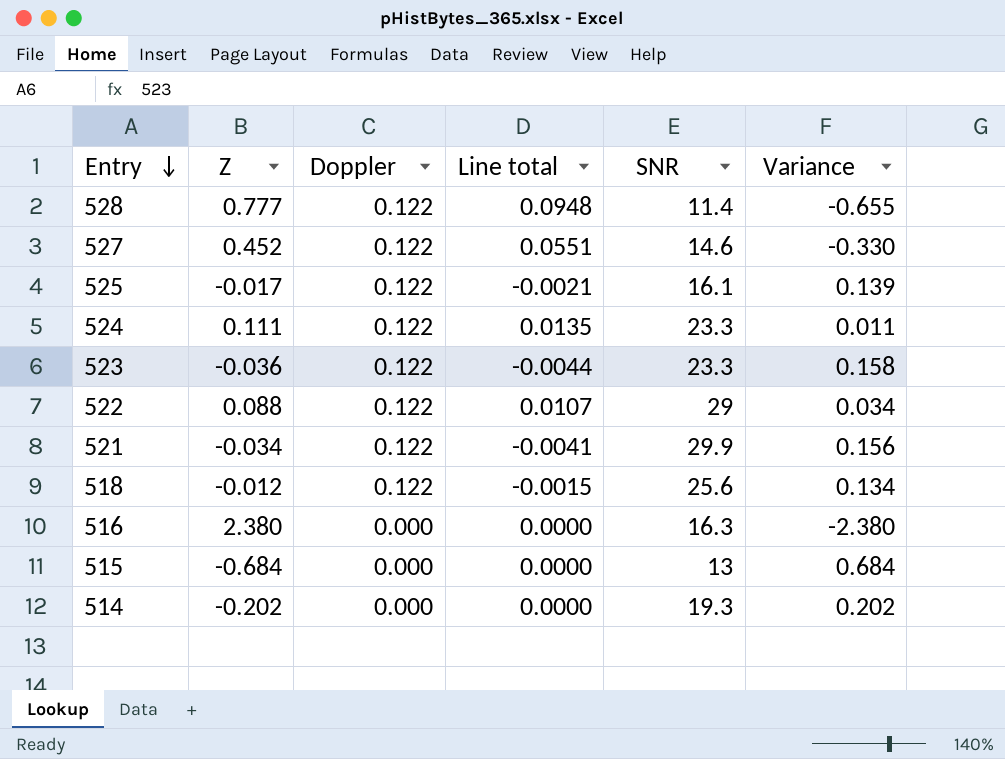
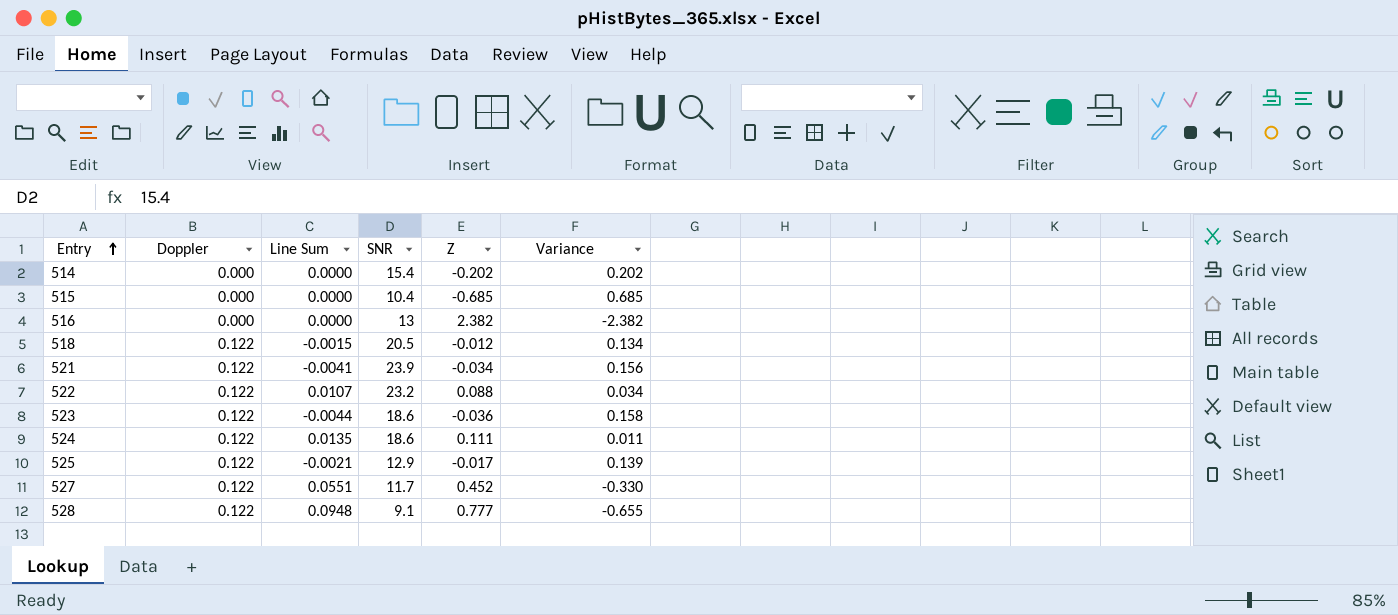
row order: Entry descending -> Entry ascending
column name: Line total -> Line Sum
column Z | position: 2 -> 5
514 | SNR: 19.3 -> 15.4
515 | SNR: 13 -> 10.4
515 | Z: -0.684 -> -0.685
515 | Variance: 0.684 -> 0.685
516 | SNR: 16.3 -> 13
516 | Z: 2.380 -> 2.382
516 | Variance: -2.380 -> -2.382
518 | SNR: 25.6 -> 20.5
521 | SNR: 29.9 -> 23.9
522 | SNR: 29 -> 23.2
523 | SNR: 23.3 -> 18.6
524 | SNR: 23.3 -> 18.6
525 | SNR: 16.1 -> 12.9
527 | SNR: 14.6 -> 11.7
528 | SNR: 11.4 -> 9.1

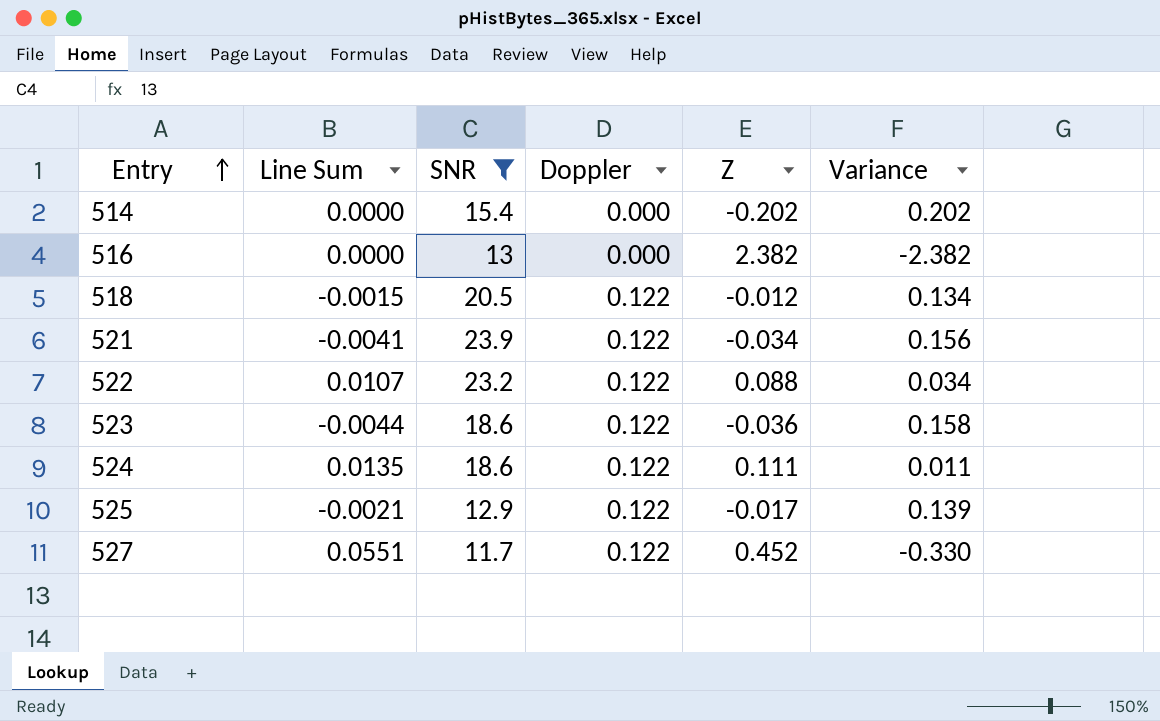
filter: none -> SNR >= 11.7
column Doppler | position: 2 -> 4

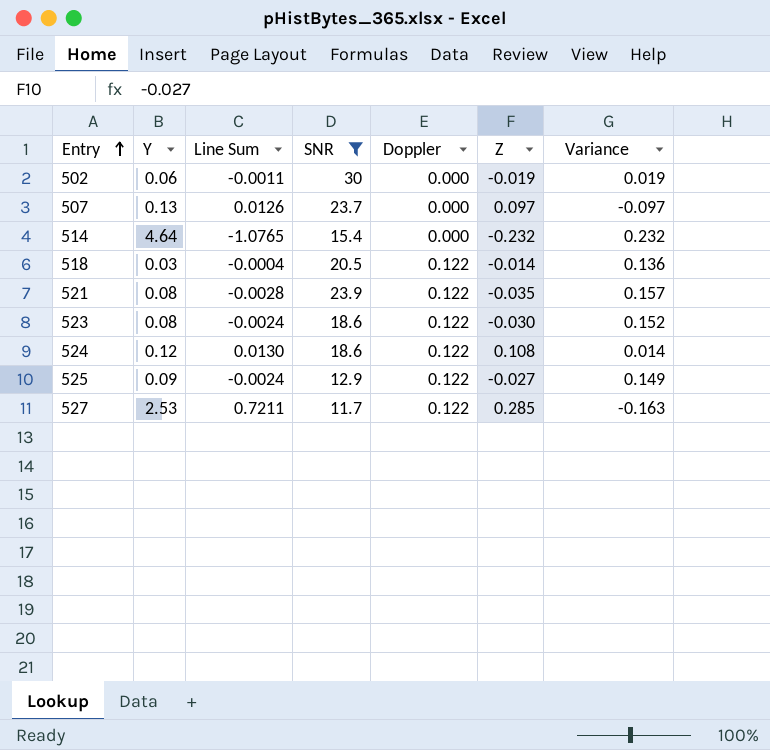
column Y | position: none -> 2
column Line Sum | formula: [Doppler] * [Z] -> [Y] * [Z]
row 516: 0.0000 | 13 | 0.000 | 2.382 | -2.382 -> none
row 522: 0.0107 | 23.2 | 0.122 | 0.088 | 0.034 -> none
row 502: none -> 0.06 | -0.0011 | 30 | 0.000 | -0.019 | 0.019
row 507: none -> 0.13 | 0.0126 | 23.7 | 0.000 | 0.097 | -0.097
514 | Z: -0.202 -> -0.232
514 | Variance: 0.202 -> 0.232
518 | Z: -0.012 -> -0.014
518 | Variance: 0.134 -> 0.136
521 | Z: -0.034 -> -0.035
521 | Variance: 0.156 -> 0.157
523 | Z: -0.036 -> -0.030
523 | Variance: 0.158 -> 0.152
524 | Z: 0.111 -> 0.108
524 | Variance: 0.011 -> 0.014
525 | Z: -0.017 -> -0.027
525 | Variance: 0.139 -> 0.149
527 | Z: 0.452 -> 0.285
527 | Variance: -0.330 -> -0.163

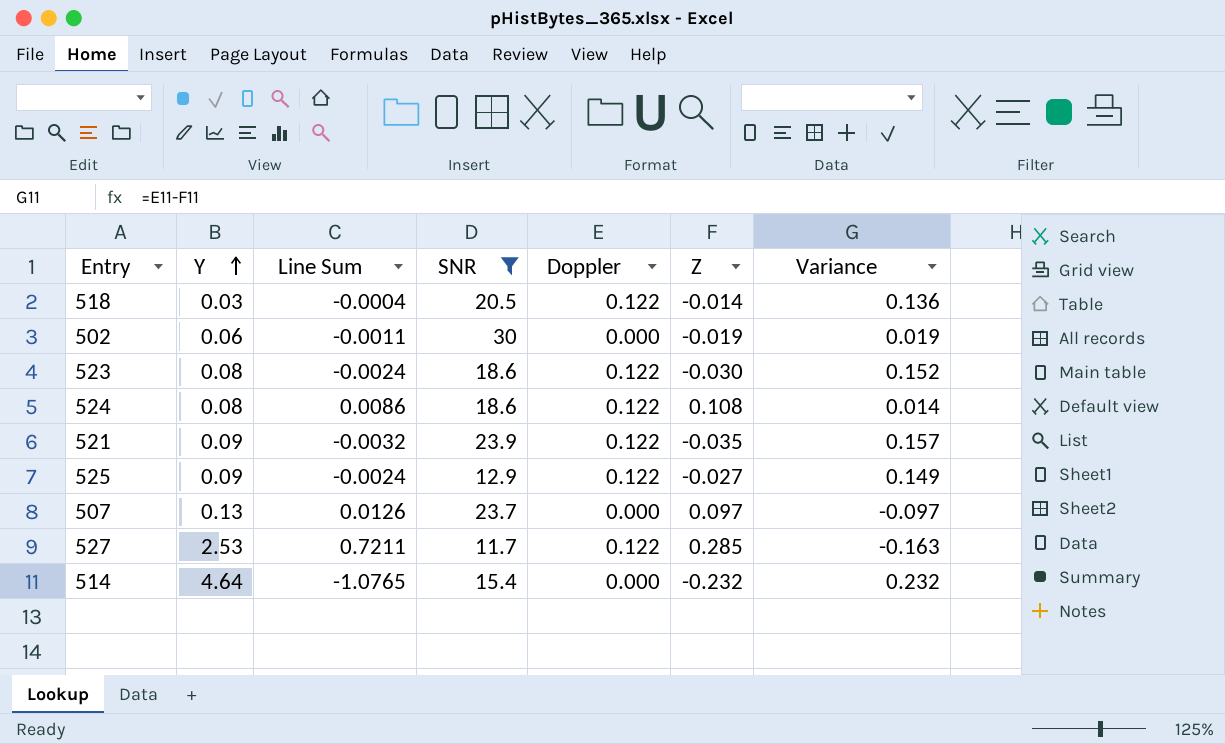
row order: Entry ascending -> Y ascending
524 | Y: 0.12 -> 0.08
524 | Line Sum: 0.0130 -> 0.0086
521 | Y: 0.08 -> 0.09
521 | Line Sum: -0.0028 -> -0.0032

